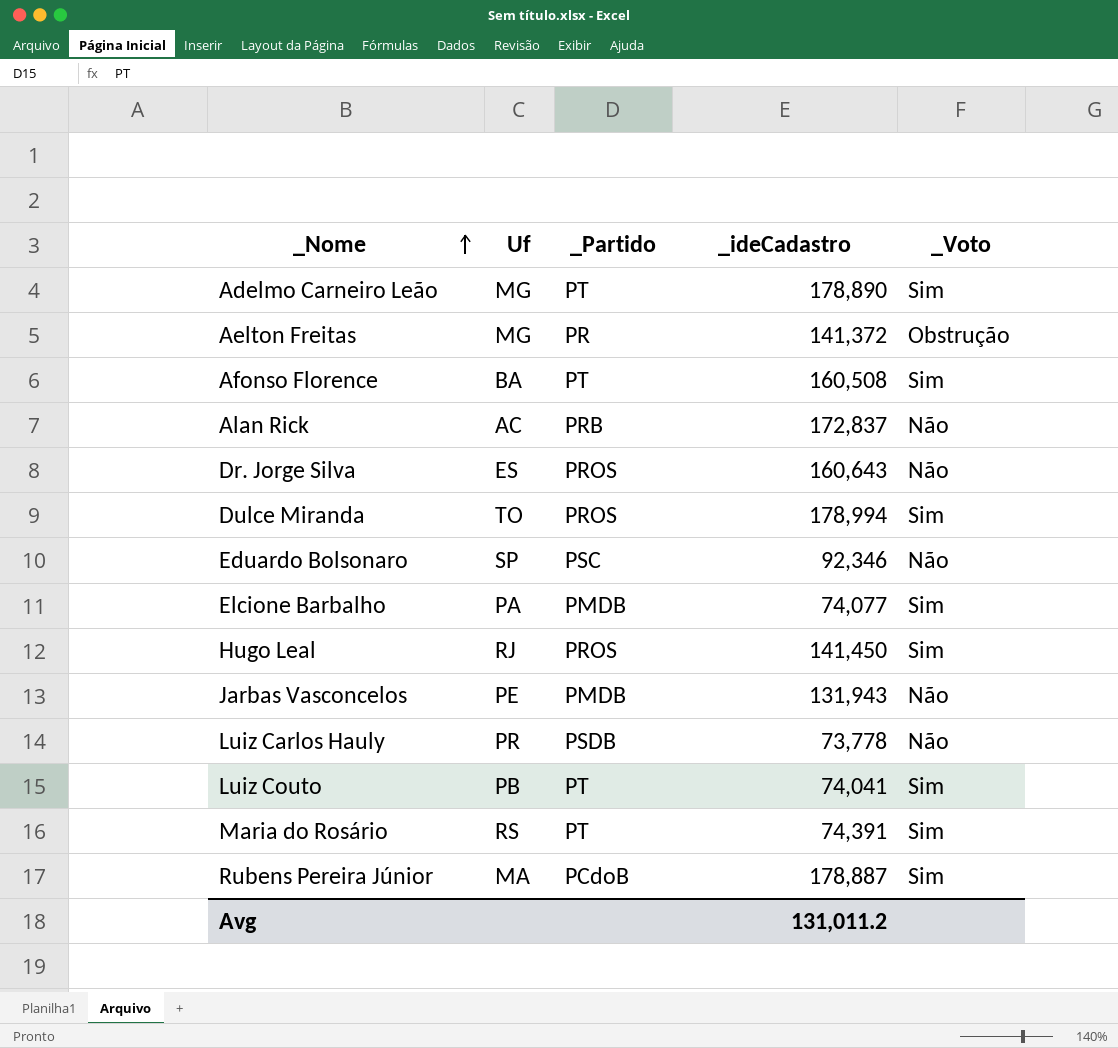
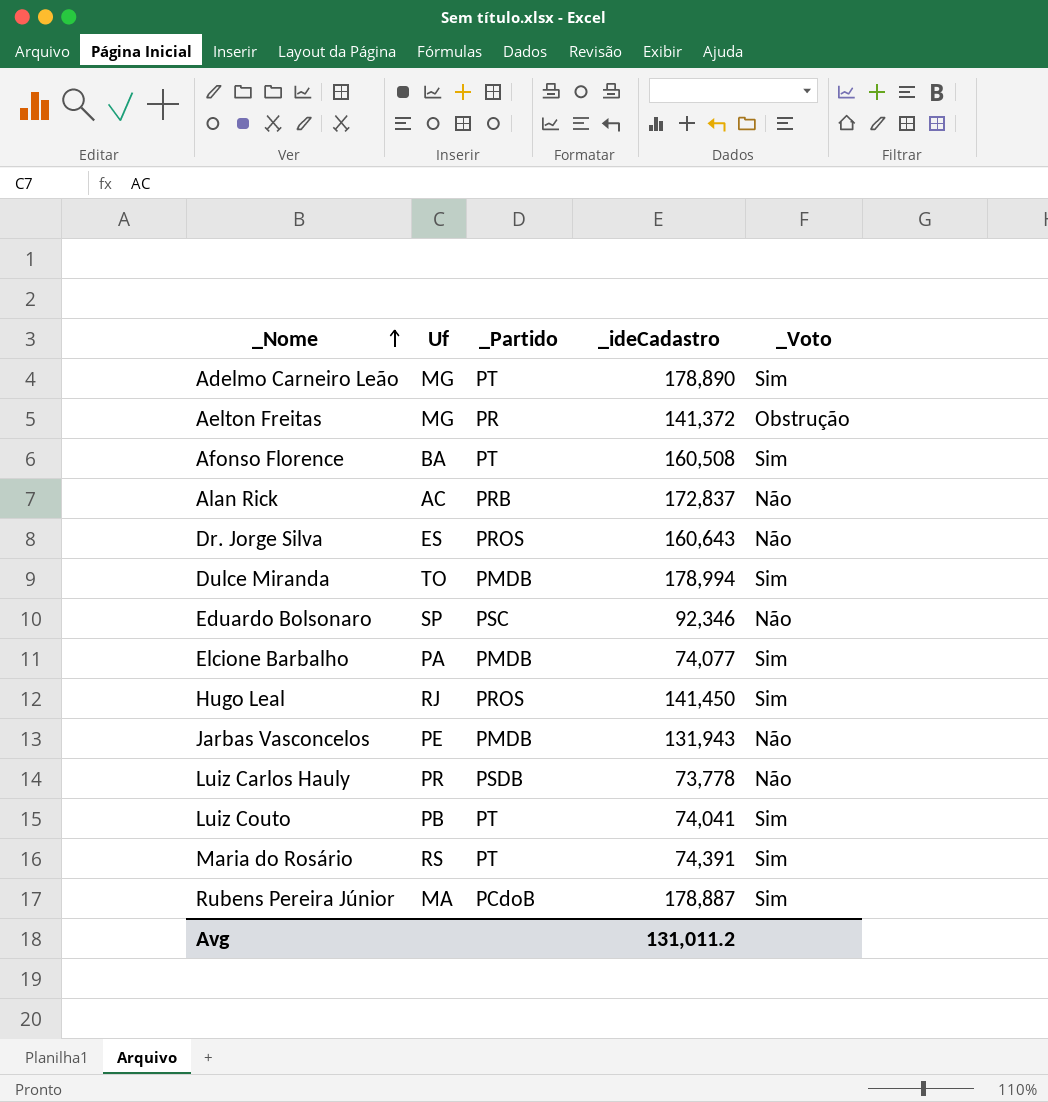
Dulce Miranda | _Partido: PROS -> PMDB

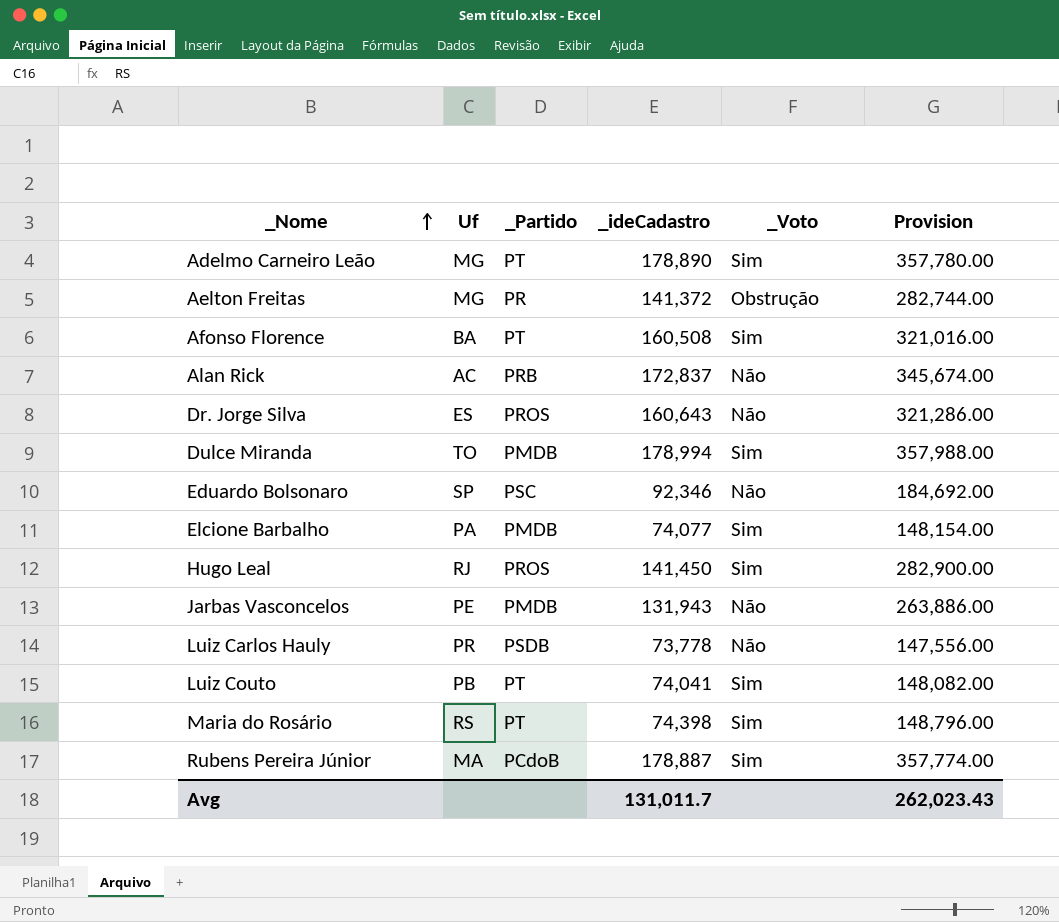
column Provision | formula: none -> [_ideCadastro] * 2
Maria do Rosário | _ideCadastro: 74,391 -> 74,398
Avg | _ideCadastro: 131,011.2 -> 131,011.7

